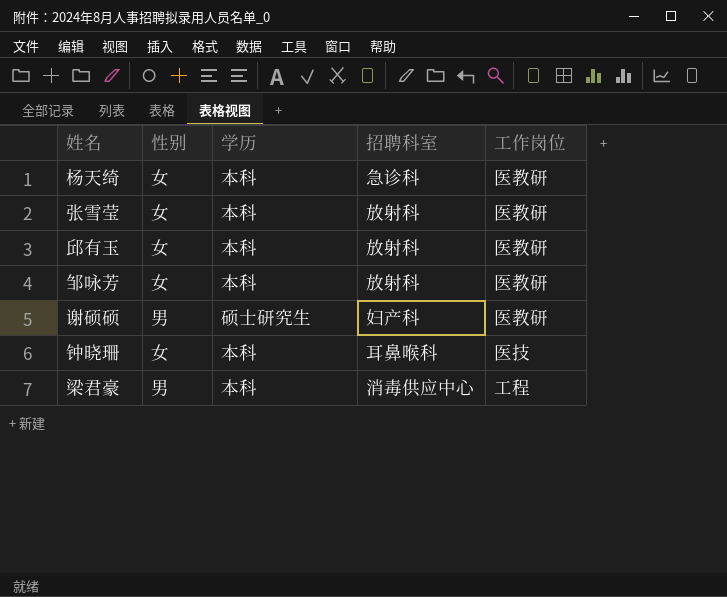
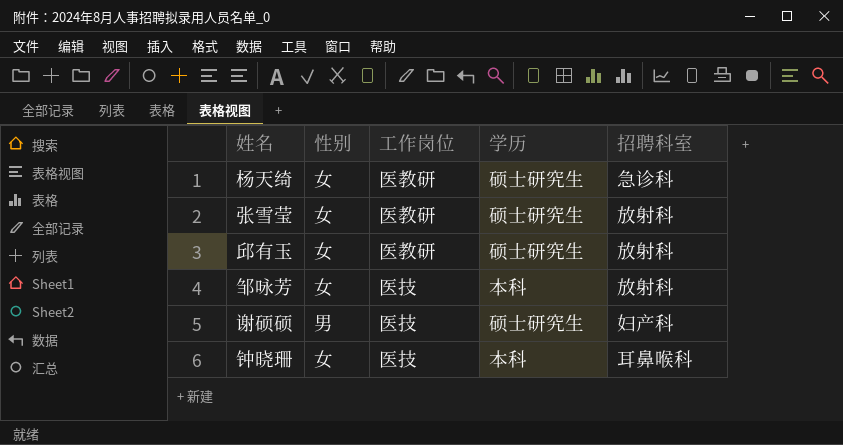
column 工作岗位 | position: 5 -> 3
row 梁君豪: 男 | 本科 | 消毒供应中心 | 工程 -> none
杨天绮 | 学历: 本科 -> 硕士研究生
张雪莹 | 学历: 本科 -> 硕士研究生
邱有玉 | 学历: 本科 -> 硕士研究生
邹咏芳 | 工作岗位: 医教研 -> 医技
谢硕硕 | 工作岗位: 医教研 -> 医技

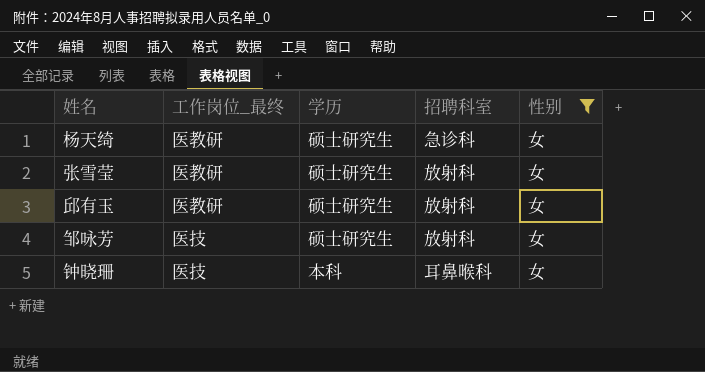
filter: none -> 性别 = 女
column name: 工作岗位 -> 工作岗位_最终
column 性别 | position: 2 -> 5
邹咏芳 | 学历: 本科 -> 硕士研究生

